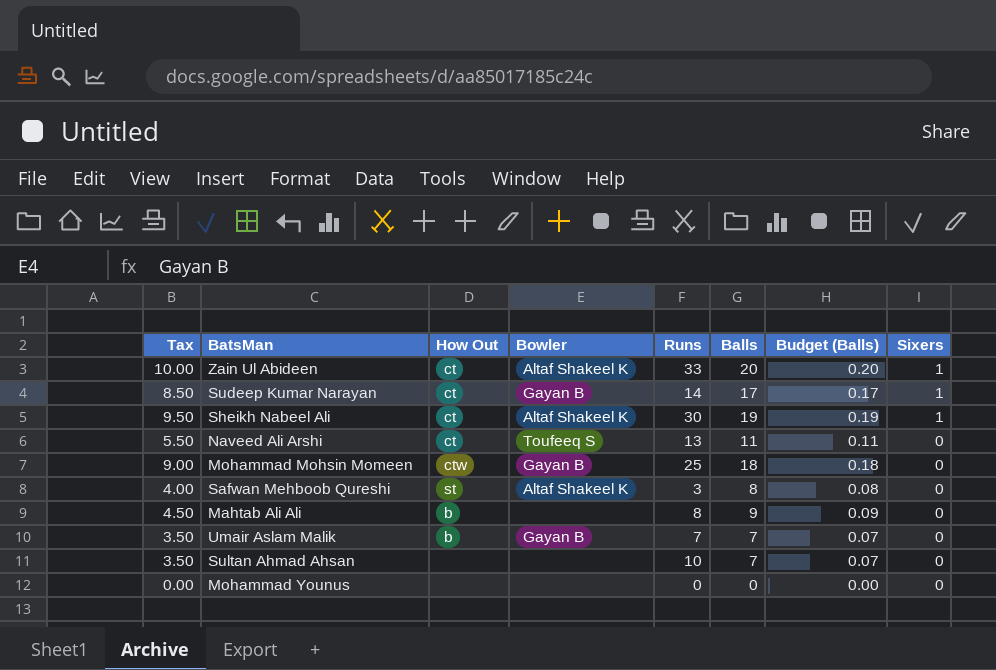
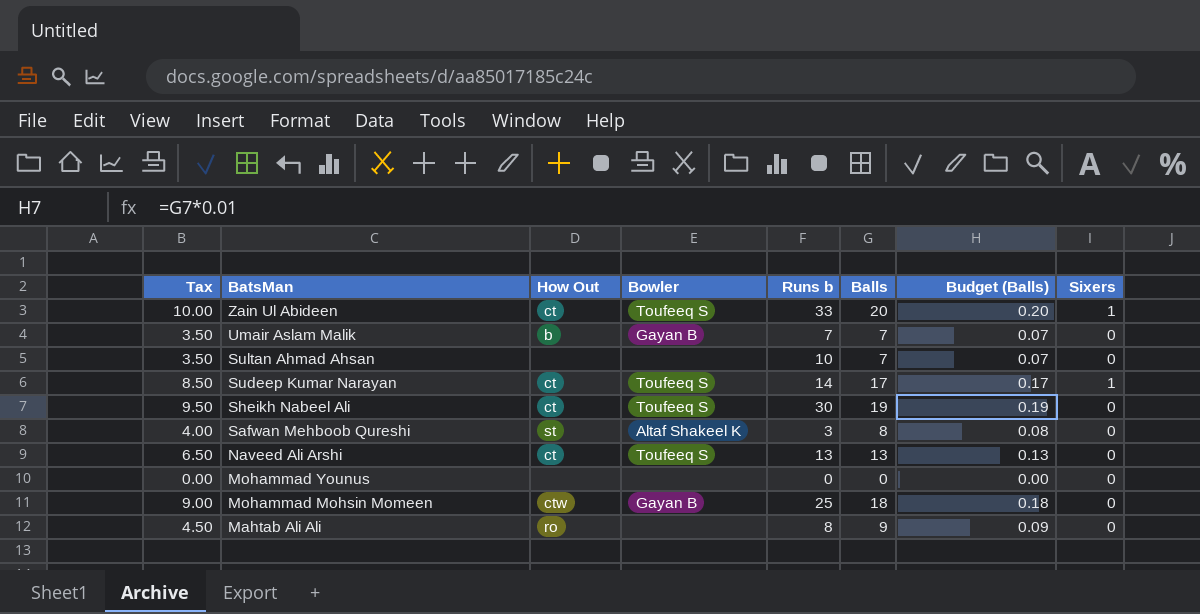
row order: Sixers descending -> BatsMan descending
column name: Runs -> Runs b
Zain Ul Abideen | Bowler: Altaf Shakeel K -> Toufeeq S
Sudeep Kumar Narayan | Bowler: Gayan B -> Toufeeq S
Sheikh Nabeel Ali | Bowler: Altaf Shakeel K -> Toufeeq S
Sheikh Nabeel Ali | Sixers: 1 -> 0
Naveed Ali Arshi | Tax: 5.50 -> 6.50
Naveed Ali Arshi | Balls: 11 -> 13
Naveed Ali Arshi | Budget (Balls): 0.11 -> 0.13
Mahtab Ali Ali | How Out: b -> ro

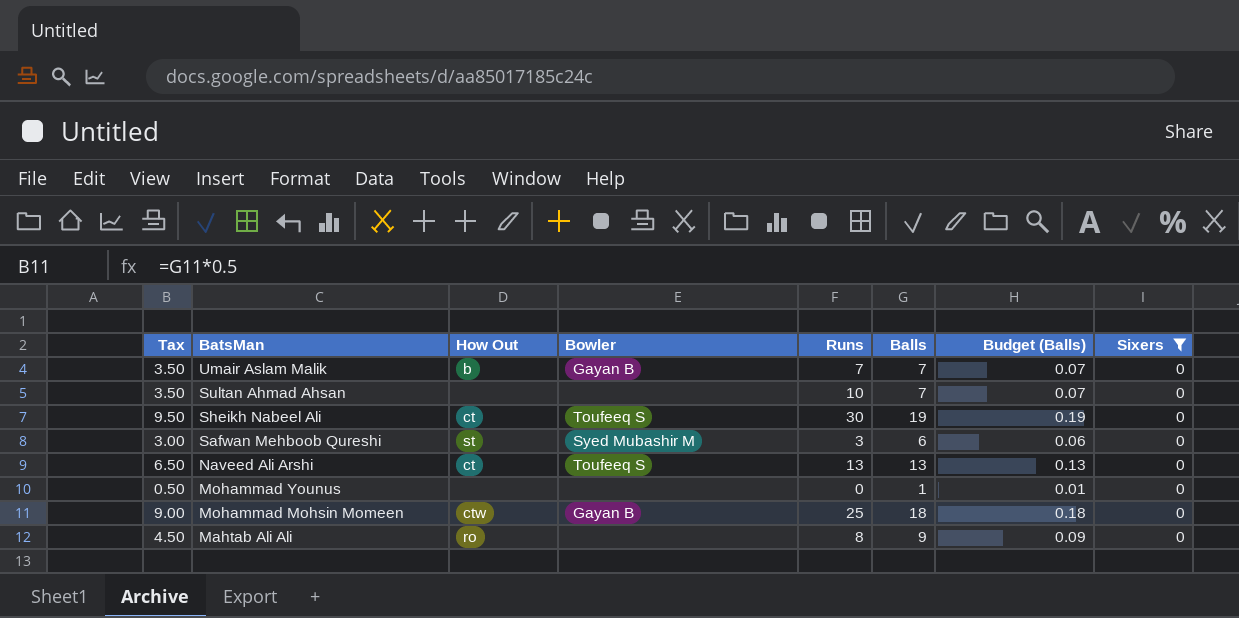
filter: none -> Sixers = 0
column name: Runs b -> Runs
Safwan Mehboob Qureshi | Tax: 4.00 -> 3.00
Safwan Mehboob Qureshi | Bowler: Altaf Shakeel K -> Syed Mubashir M
Safwan Mehboob Qureshi | Balls: 8 -> 6
Safwan Mehboob Qureshi | Budget (Balls): 0.08 -> 0.06
Mohammad Younus | Tax: 0.00 -> 0.50
Mohammad Younus | Balls: 0 -> 1
Mohammad Younus | Budget (Balls): 0.00 -> 0.01

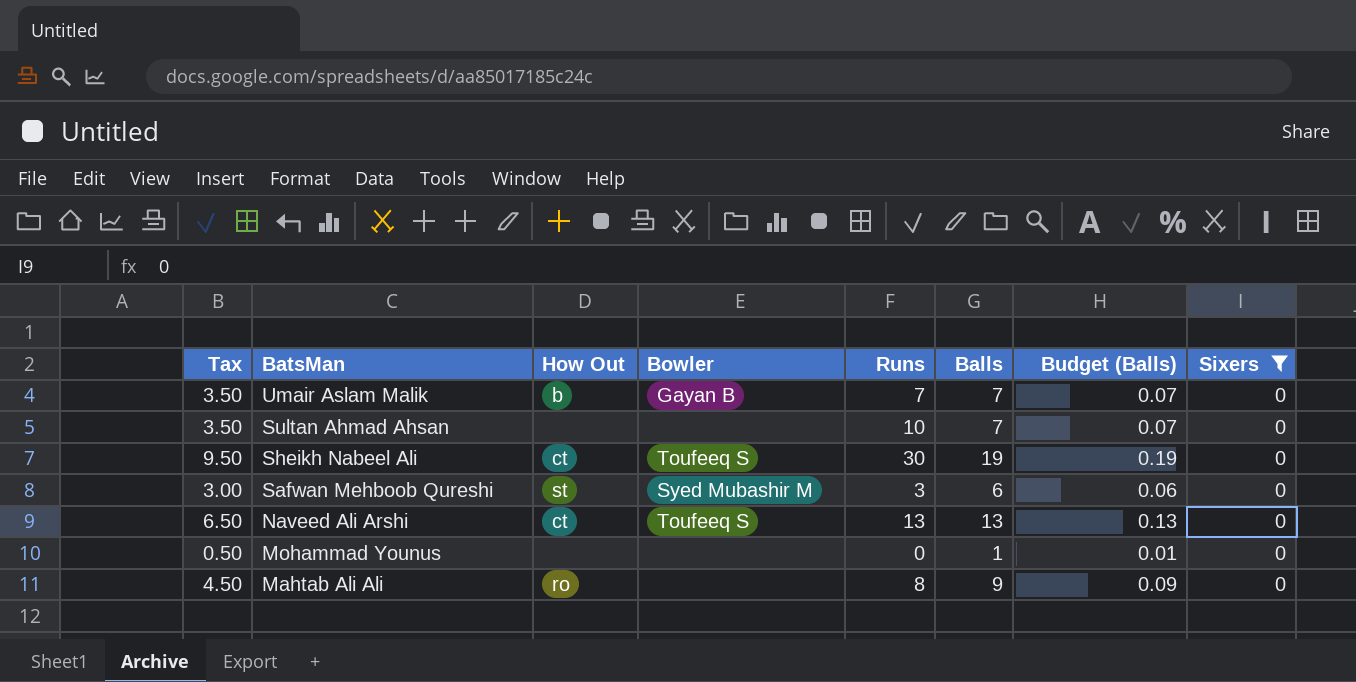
row Mohammad Mohsin Momeen: 9.00 | ctw | Gayan B | 25 | 18 | 0.18 | 0 -> none

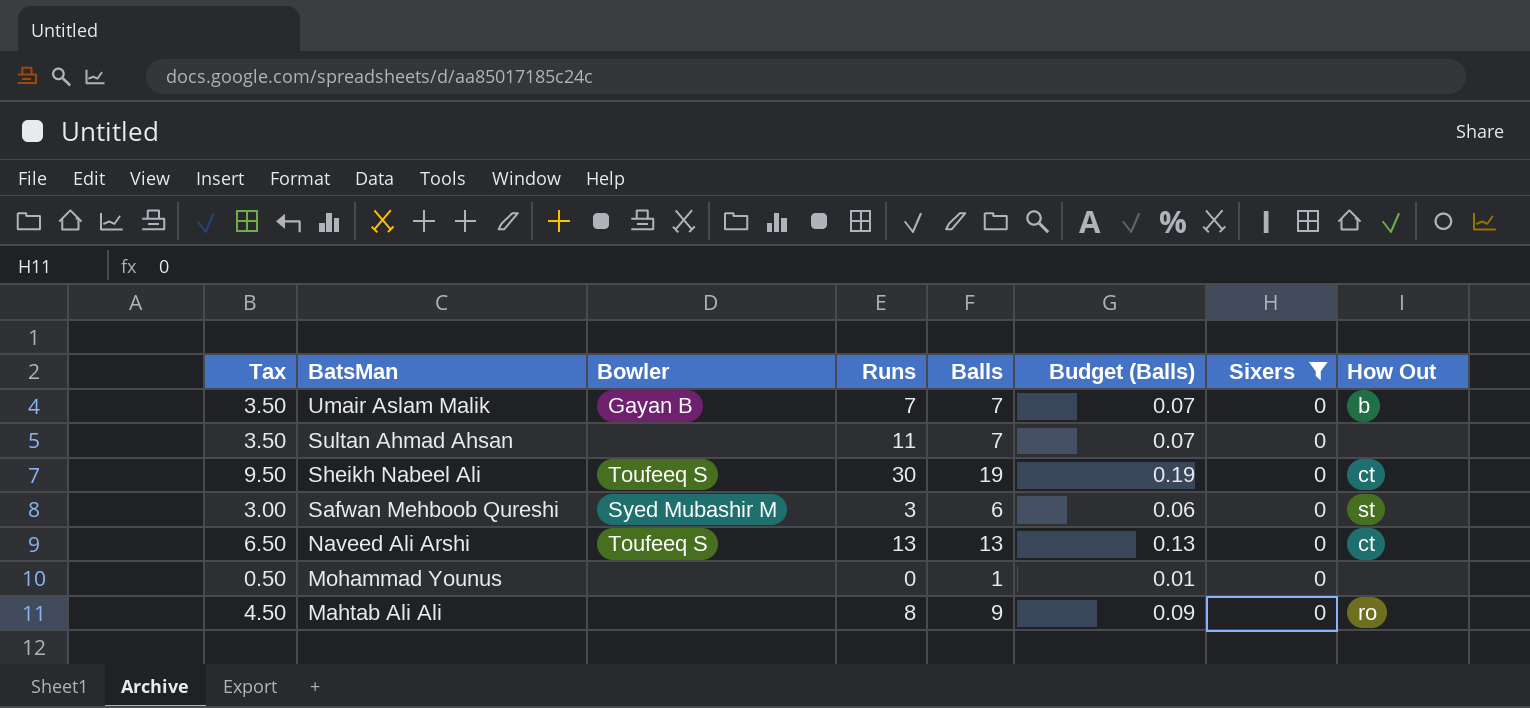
column How Out | position: 3 -> 8
Sultan Ahmad Ahsan | Runs: 10 -> 11

